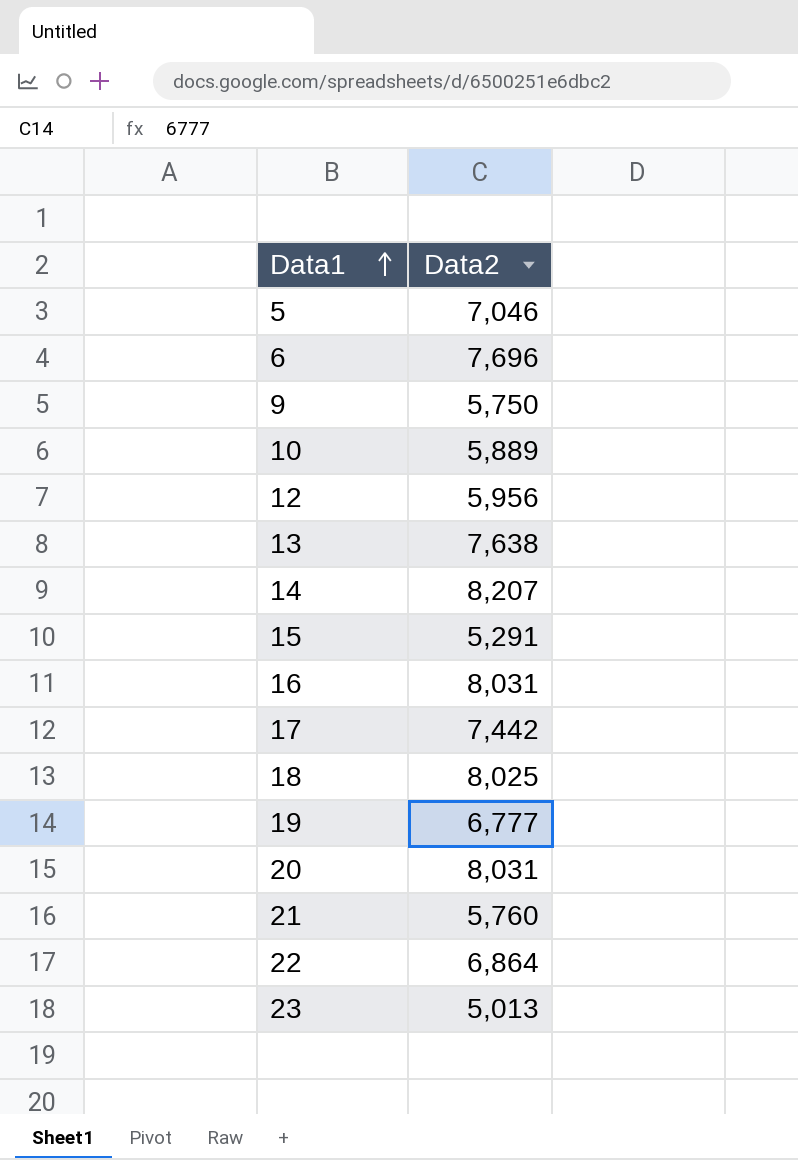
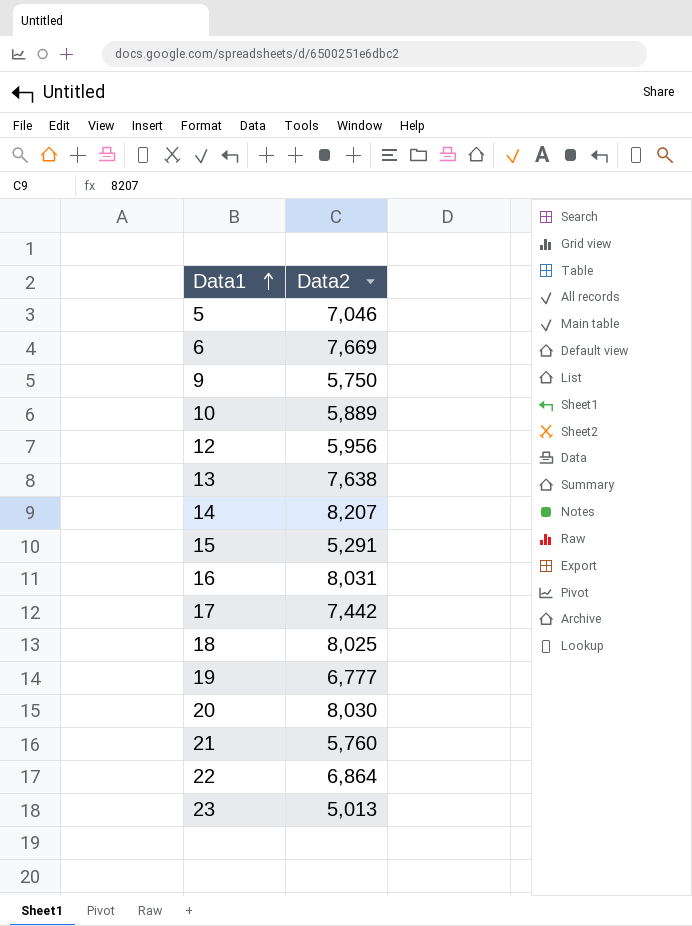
6 | Data2: 7,696 -> 7,669
20 | Data2: 8,031 -> 8,030

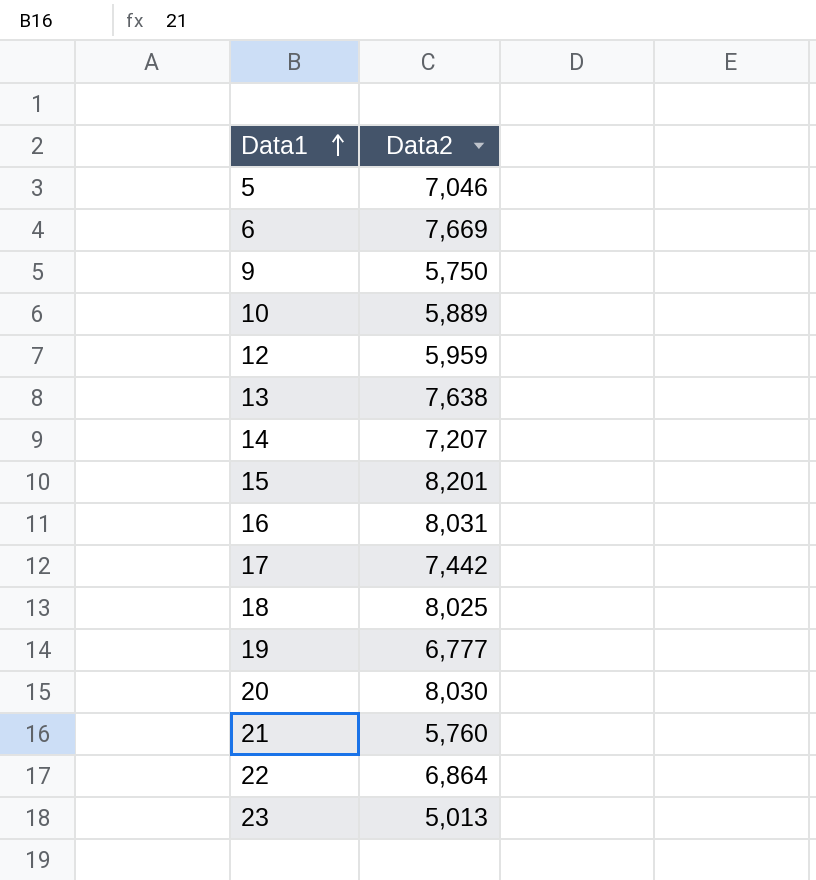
12 | Data2: 5,956 -> 5,959
14 | Data2: 8,207 -> 7,207
15 | Data2: 5,291 -> 8,201

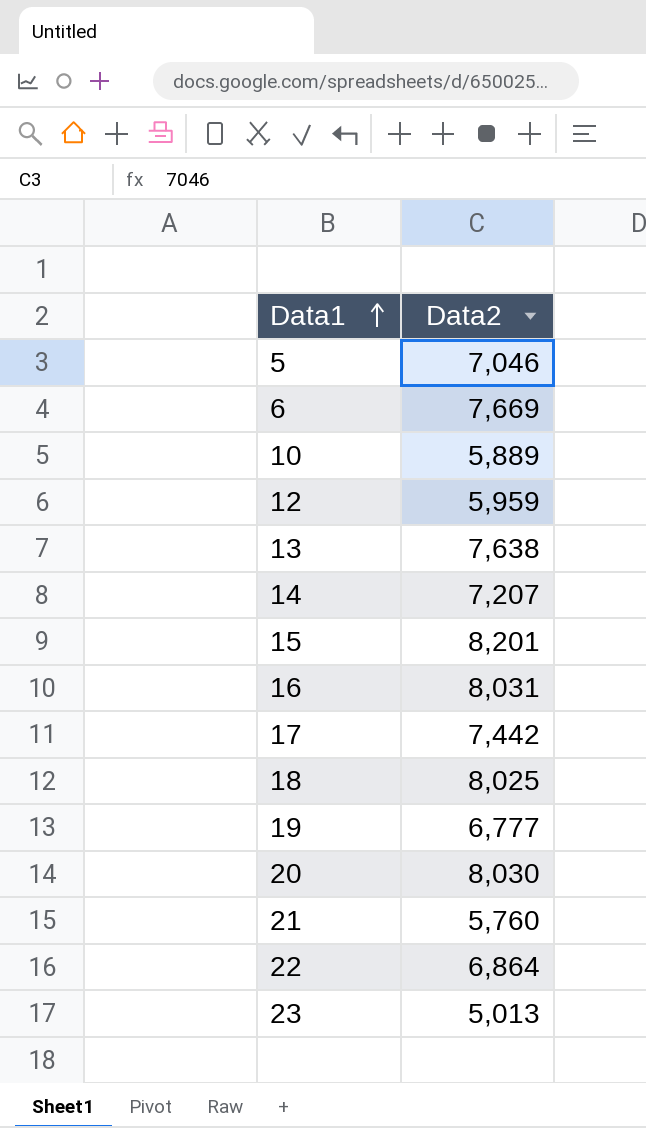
row 9: 5,750 -> none

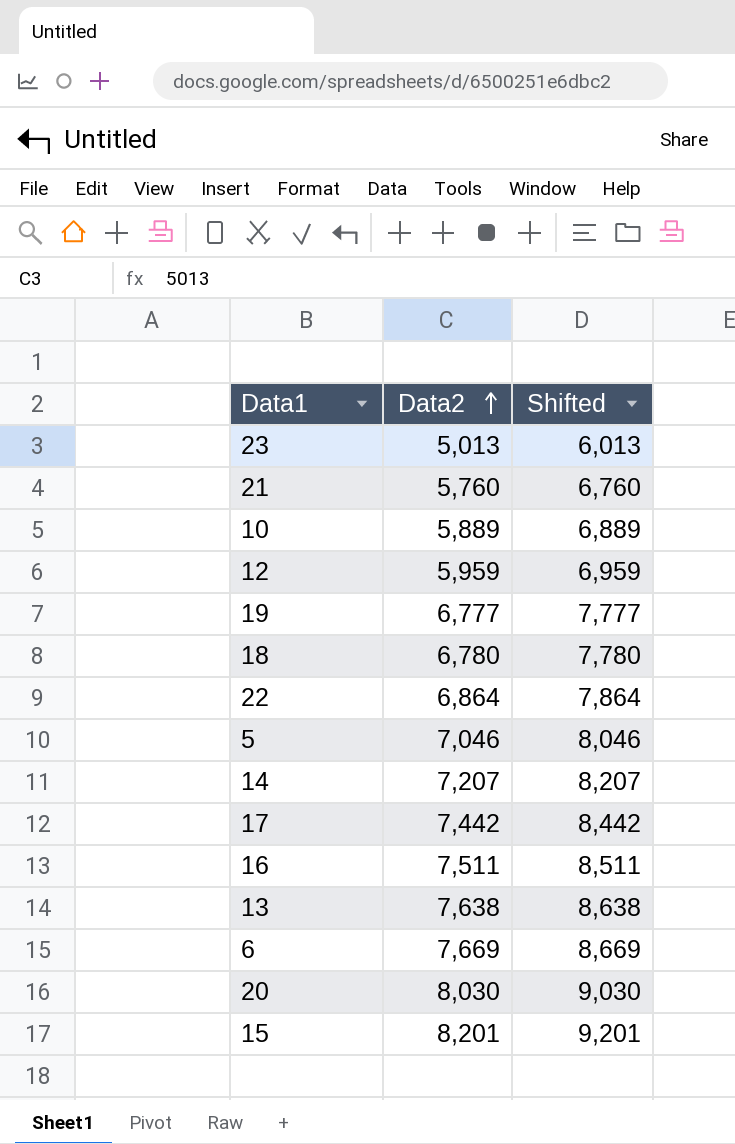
row order: Data1 ascending -> Data2 ascending
column Shifted | formula: none -> [Data2] + 1000
18 | Data2: 8,025 -> 6,780
16 | Data2: 8,031 -> 7,511

